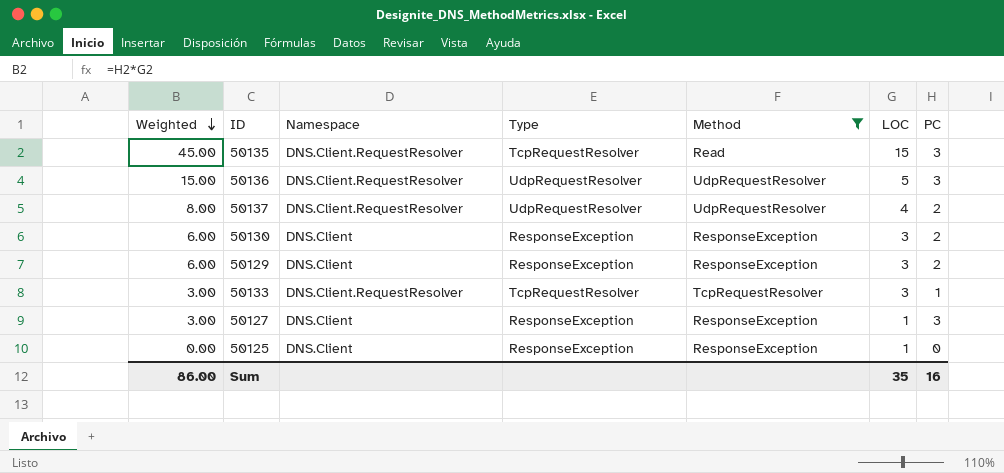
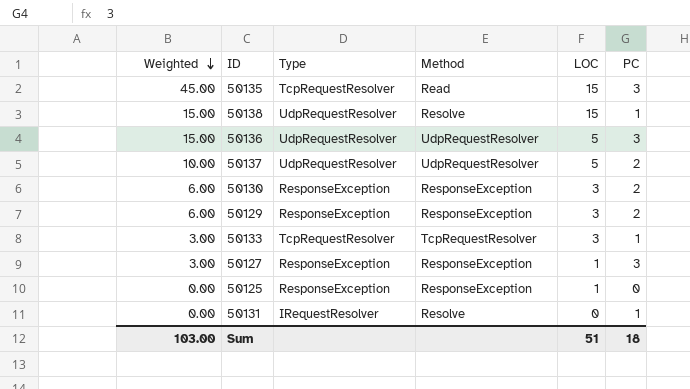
filter: Method != Resolve -> none
column Namespace | position: 3 -> none
50137 | Weighted: 8.00 -> 10.00
50137 | LOC: 4 -> 5
Sum | Weighted: 86.00 -> 103.00
Sum | LOC: 35 -> 51
Sum | PC: 16 -> 18

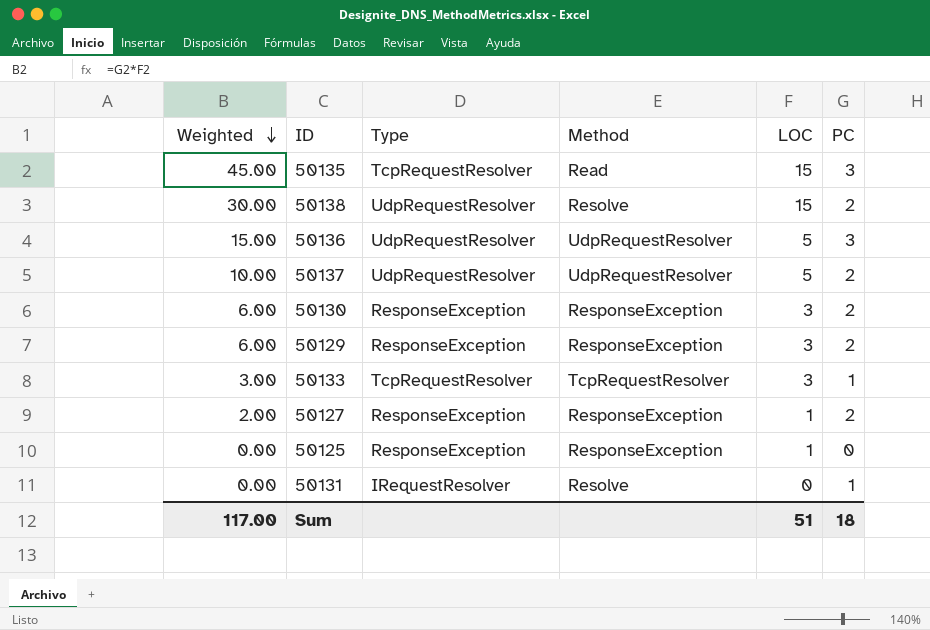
50138 | Weighted: 15.00 -> 30.00
50138 | PC: 1 -> 2
50127 | Weighted: 3.00 -> 2.00
50127 | PC: 3 -> 2
Sum | Weighted: 103.00 -> 117.00

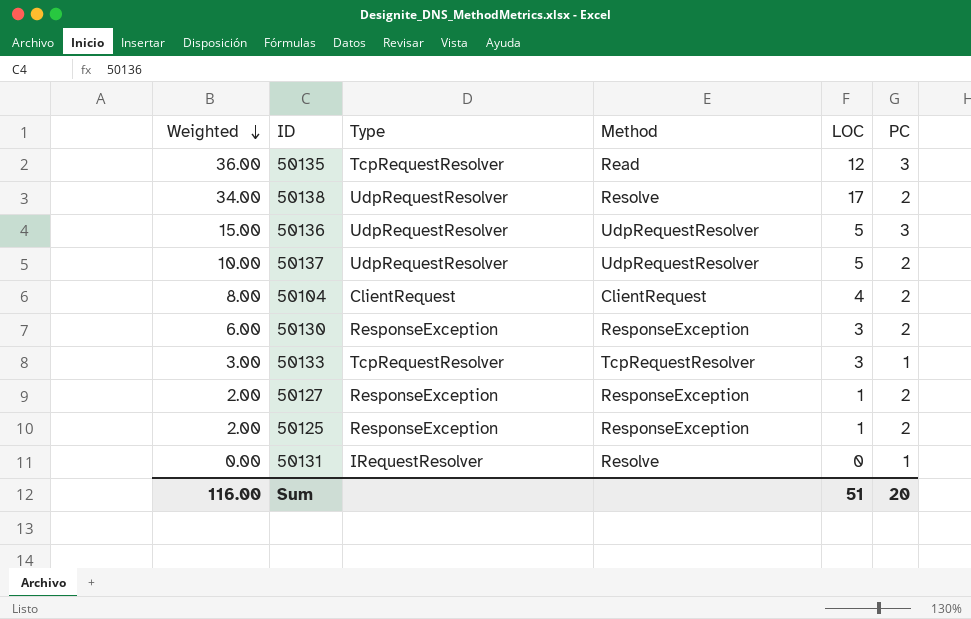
row 50129: 6.00 | ResponseException | ResponseException | 3 | 2 -> none
50135 | Weighted: 45.00 -> 36.00
50135 | LOC: 15 -> 12
50138 | Weighted: 30.00 -> 34.00
50138 | LOC: 15 -> 17
row 50104: none -> 8.00 | ClientRequest | ClientRequest | 4 | 2
50125 | Weighted: 0.00 -> 2.00
50125 | PC: 0 -> 2
Sum | Weighted: 117.00 -> 116.00
Sum | PC: 18 -> 20

